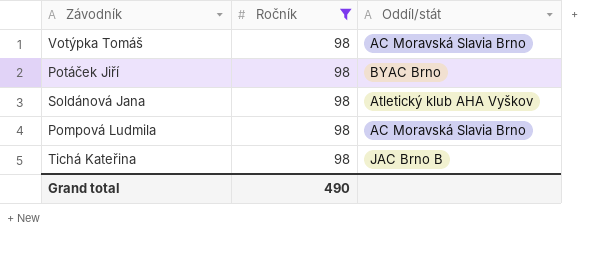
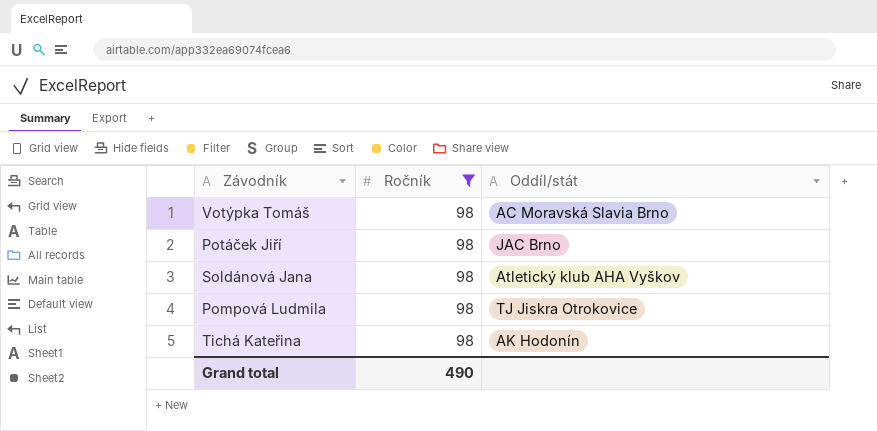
Potáček Jiří | Oddíl/stát: BYAC Brno -> JAC Brno
Pompová Ludmila | Oddíl/stát: AC Moravská Slavia Brno -> TJ Jiskra Otrokovice
Tichá Kateřina | Oddíl/stát: JAC Brno B -> AK Hodonín

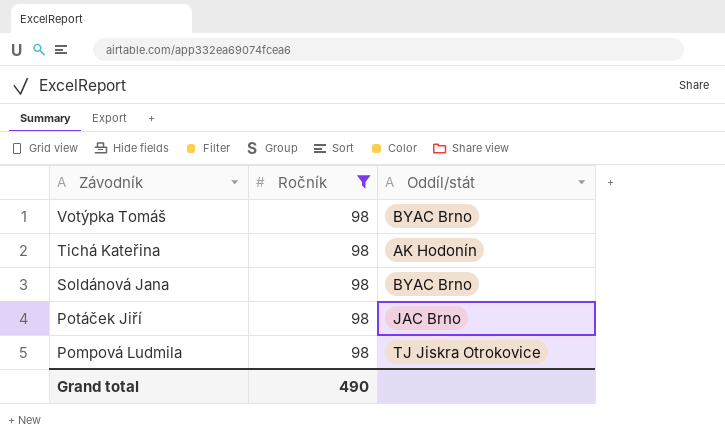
row order: none -> Závodník descending
Votýpka Tomáš | Oddíl/stát: AC Moravská Slavia Brno -> BYAC Brno
Soldánová Jana | Oddíl/stát: Atletický klub AHA Vyškov -> BYAC Brno

